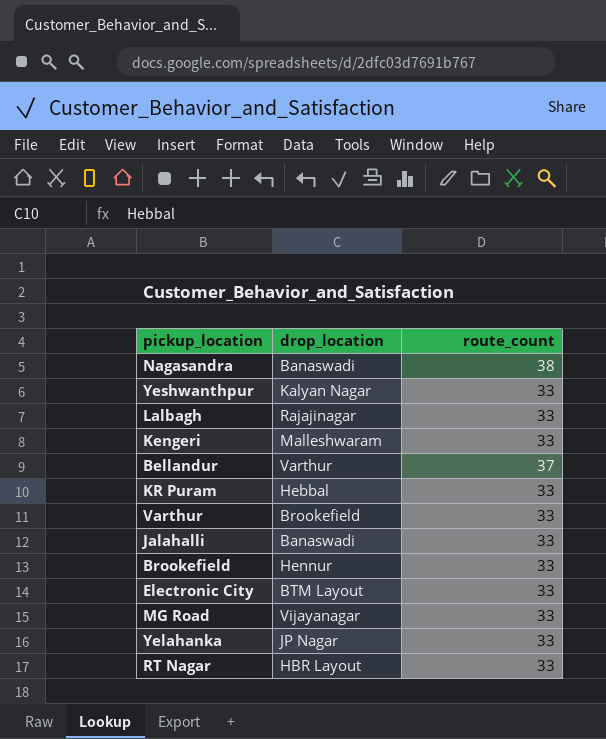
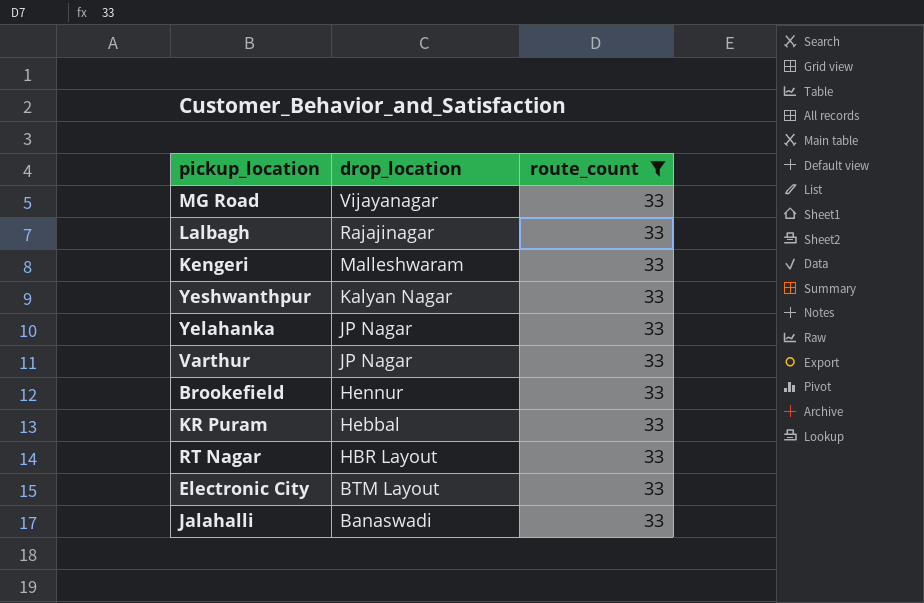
filter: none -> route_count = 33
row order: none -> drop_location descending
Varthur | drop_location: Brookefield -> JP Nagar

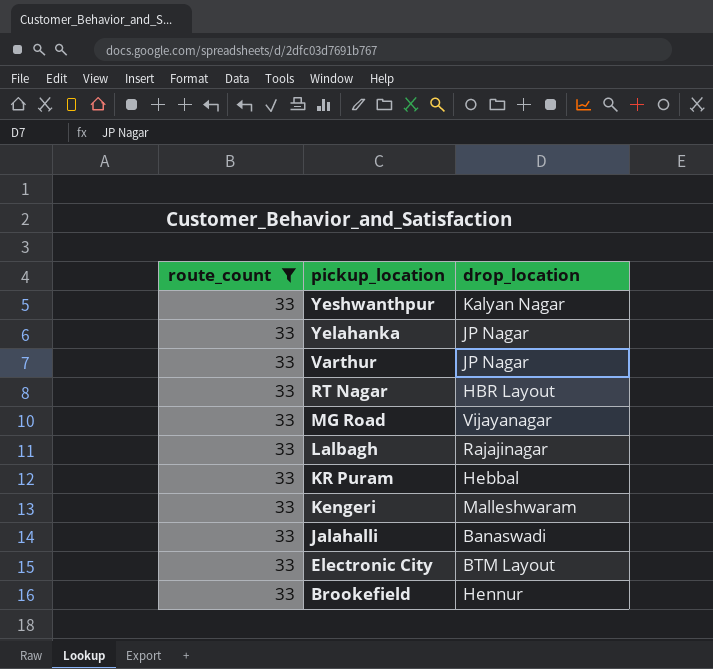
row order: drop_location descending -> pickup_location descending
column route_count | position: 3 -> 1

